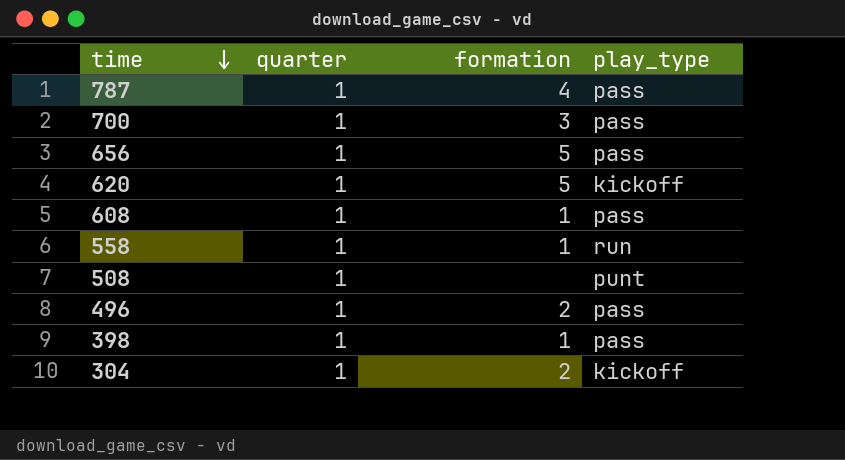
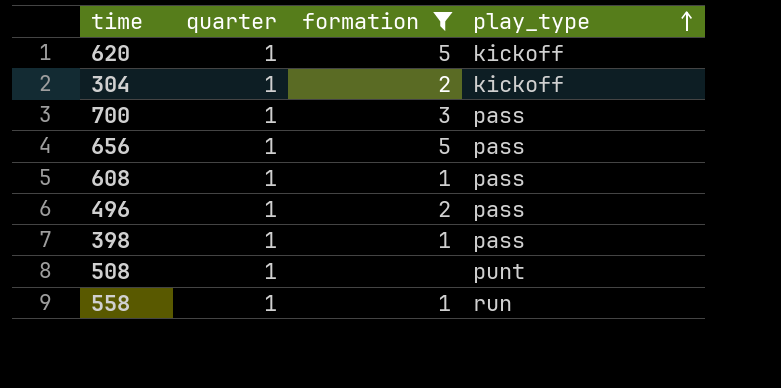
filter: none -> formation != 4
row order: time descending -> play_type ascending

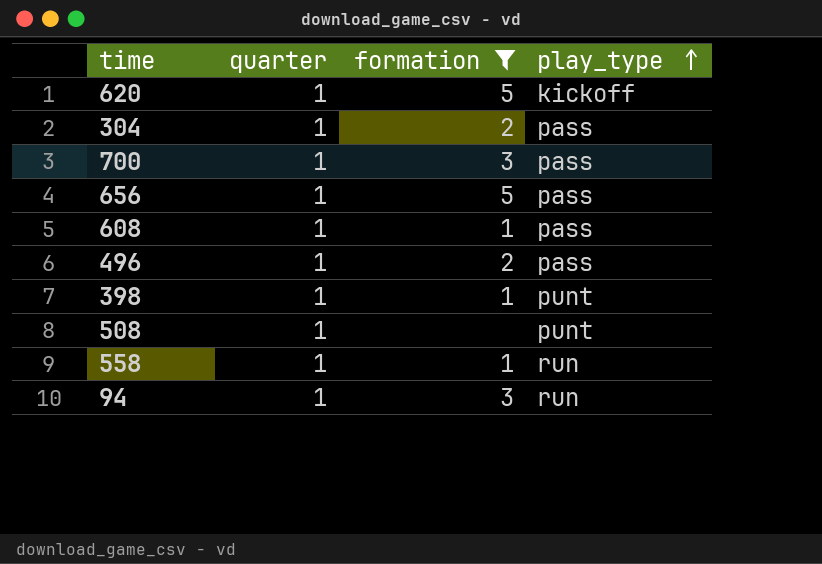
304 | play_type: kickoff -> pass
398 | play_type: pass -> punt
row 94: none -> 1 | 3 | run

